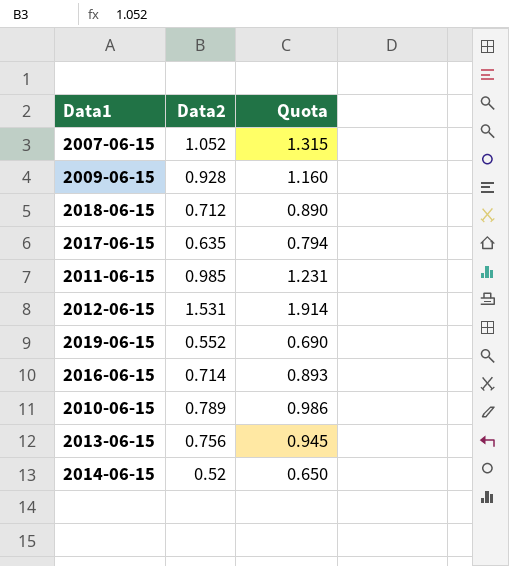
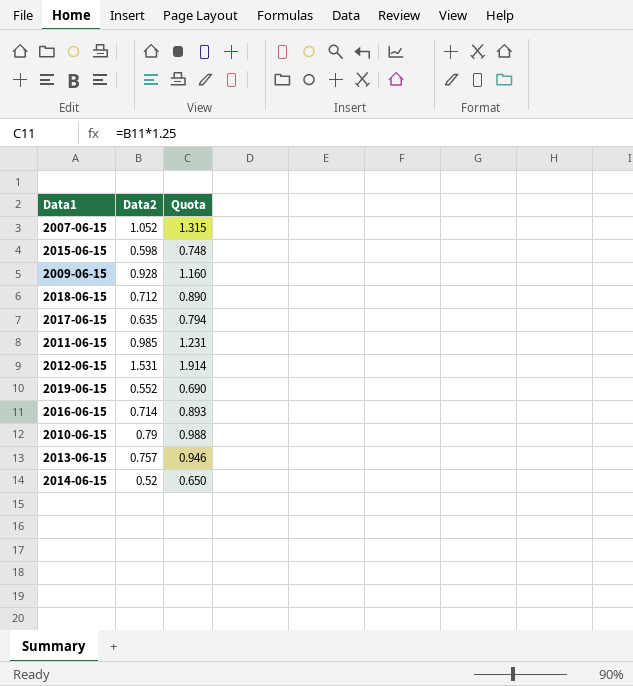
row 2015-06-15: none -> 0.598 | 0.748
2010-06-15 | Data2: 0.789 -> 0.79
2010-06-15 | Quota: 0.986 -> 0.988
2013-06-15 | Data2: 0.756 -> 0.757
2013-06-15 | Quota: 0.945 -> 0.946

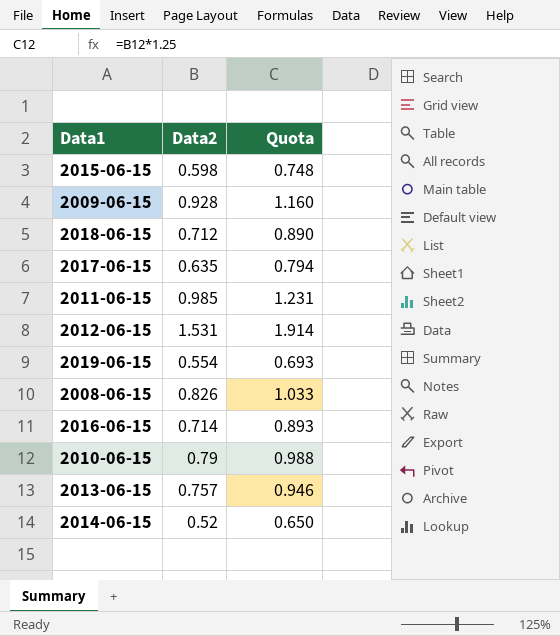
row 2007-06-15: 1.052 | 1.315 -> none
2019-06-15 | Data2: 0.552 -> 0.554
2019-06-15 | Quota: 0.690 -> 0.693
row 2008-06-15: none -> 0.826 | 1.033

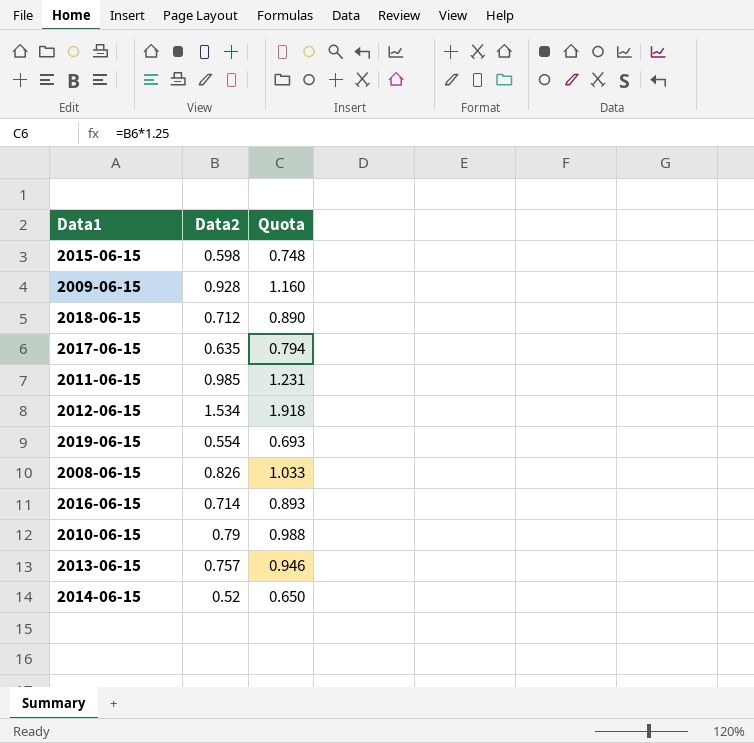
2012-06-15 | Data2: 1.531 -> 1.534
2012-06-15 | Quota: 1.914 -> 1.918

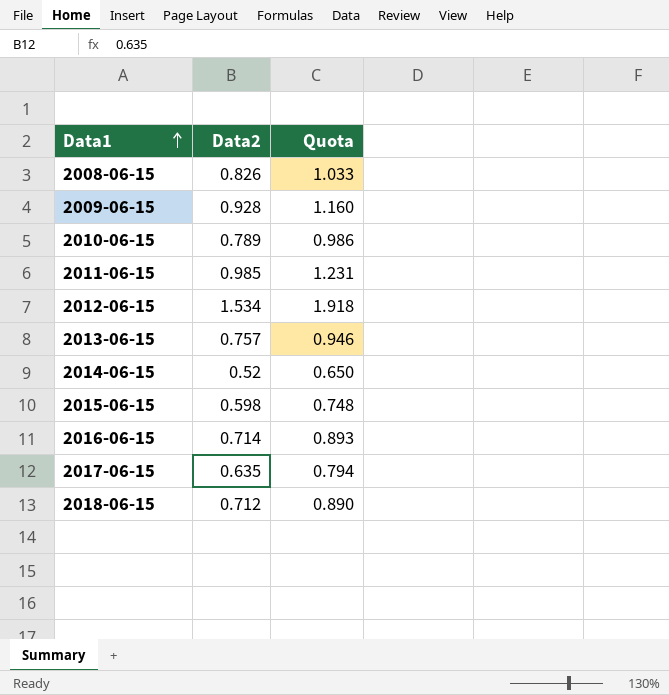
row order: none -> Data1 ascending
row 2019-06-15: 0.554 | 0.693 -> none
2010-06-15 | Data2: 0.79 -> 0.789
2010-06-15 | Quota: 0.988 -> 0.986

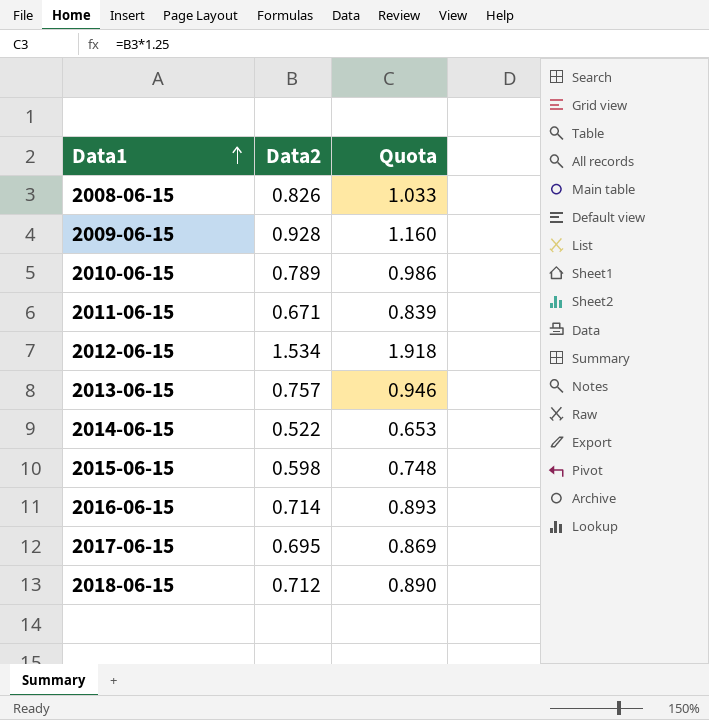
2011-06-15 | Data2: 0.985 -> 0.671
2011-06-15 | Quota: 1.231 -> 0.839
2014-06-15 | Data2: 0.52 -> 0.522
2014-06-15 | Quota: 0.650 -> 0.653
2017-06-15 | Data2: 0.635 -> 0.695
2017-06-15 | Quota: 0.794 -> 0.869

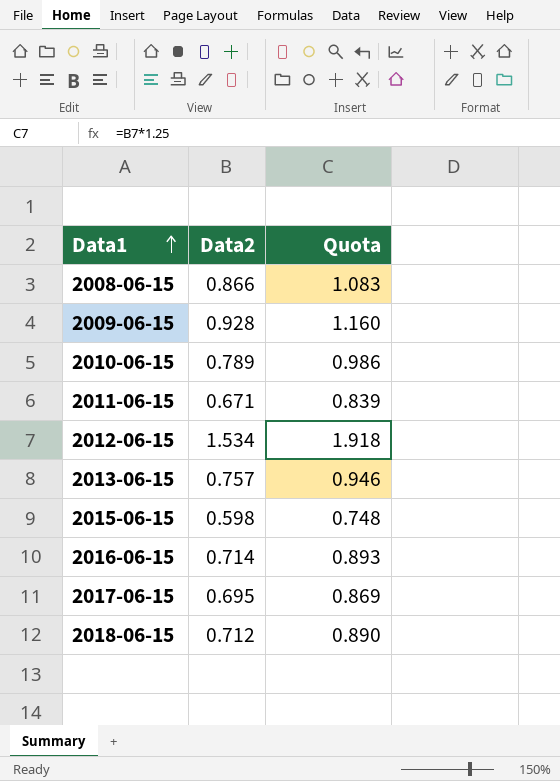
row 2014-06-15: 0.522 | 0.653 -> none
2008-06-15 | Data2: 0.826 -> 0.866
2008-06-15 | Quota: 1.033 -> 1.083

